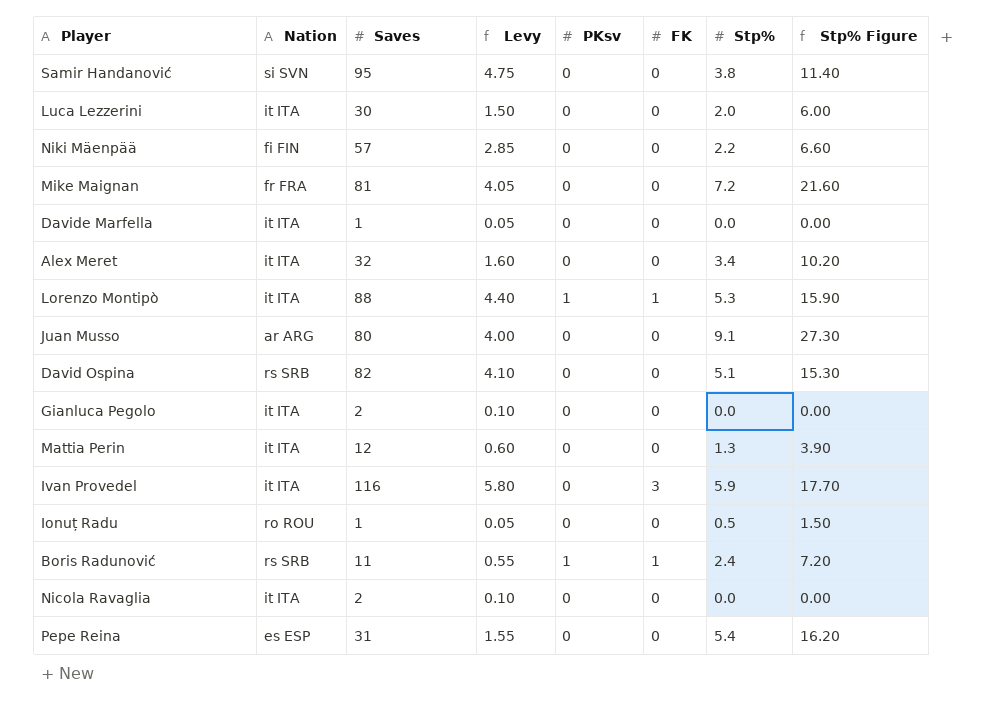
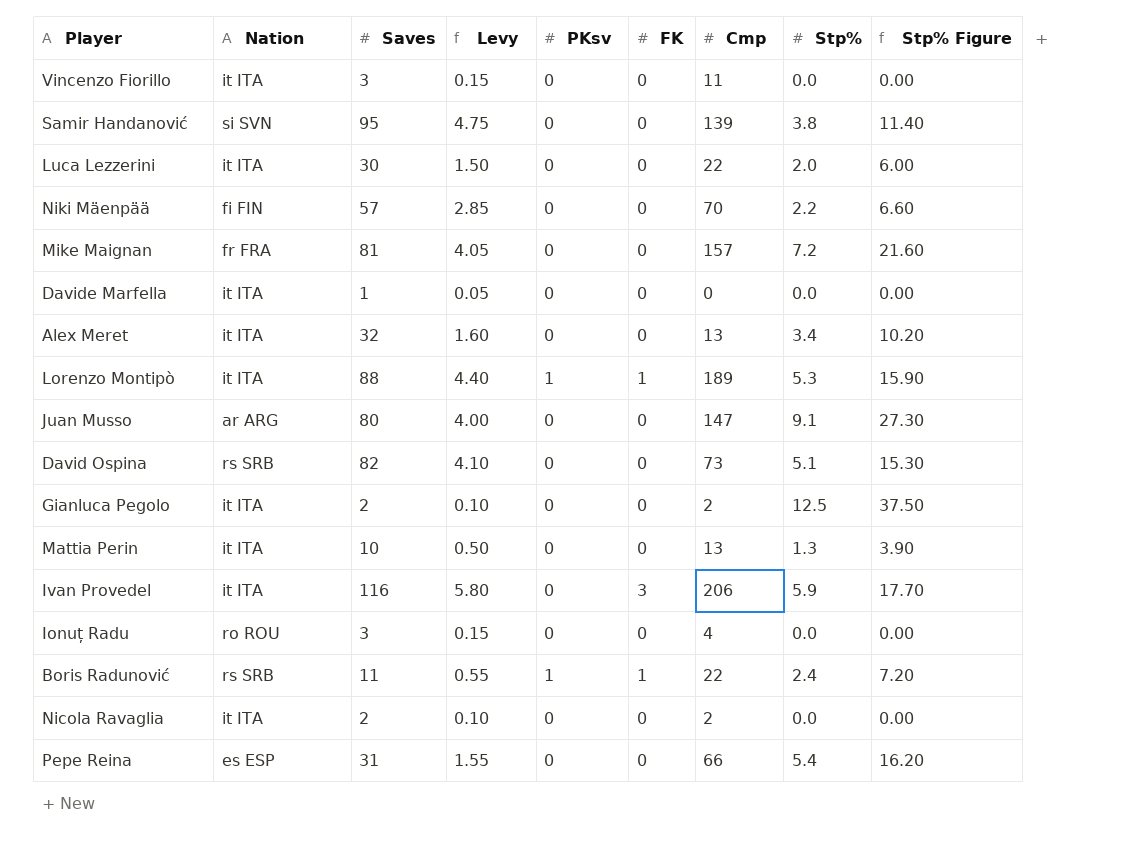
column Cmp | position: none -> 7
row Vincenzo Fiorillo: none -> it ITA | 3 | 0.15 | 0 | 0 | 11 | 0.0 | 0.00
Gianluca Pegolo | Stp%: 0.0 -> 12.5
Gianluca Pegolo | Stp% Figure: 0.00 -> 37.50
Mattia Perin | Saves: 12 -> 10
Mattia Perin | Levy: 0.60 -> 0.50
Ionuț Radu | Saves: 1 -> 3
Ionuț Radu | Levy: 0.05 -> 0.15
Ionuț Radu | Stp%: 0.5 -> 0.0
Ionuț Radu | Stp% Figure: 1.50 -> 0.00

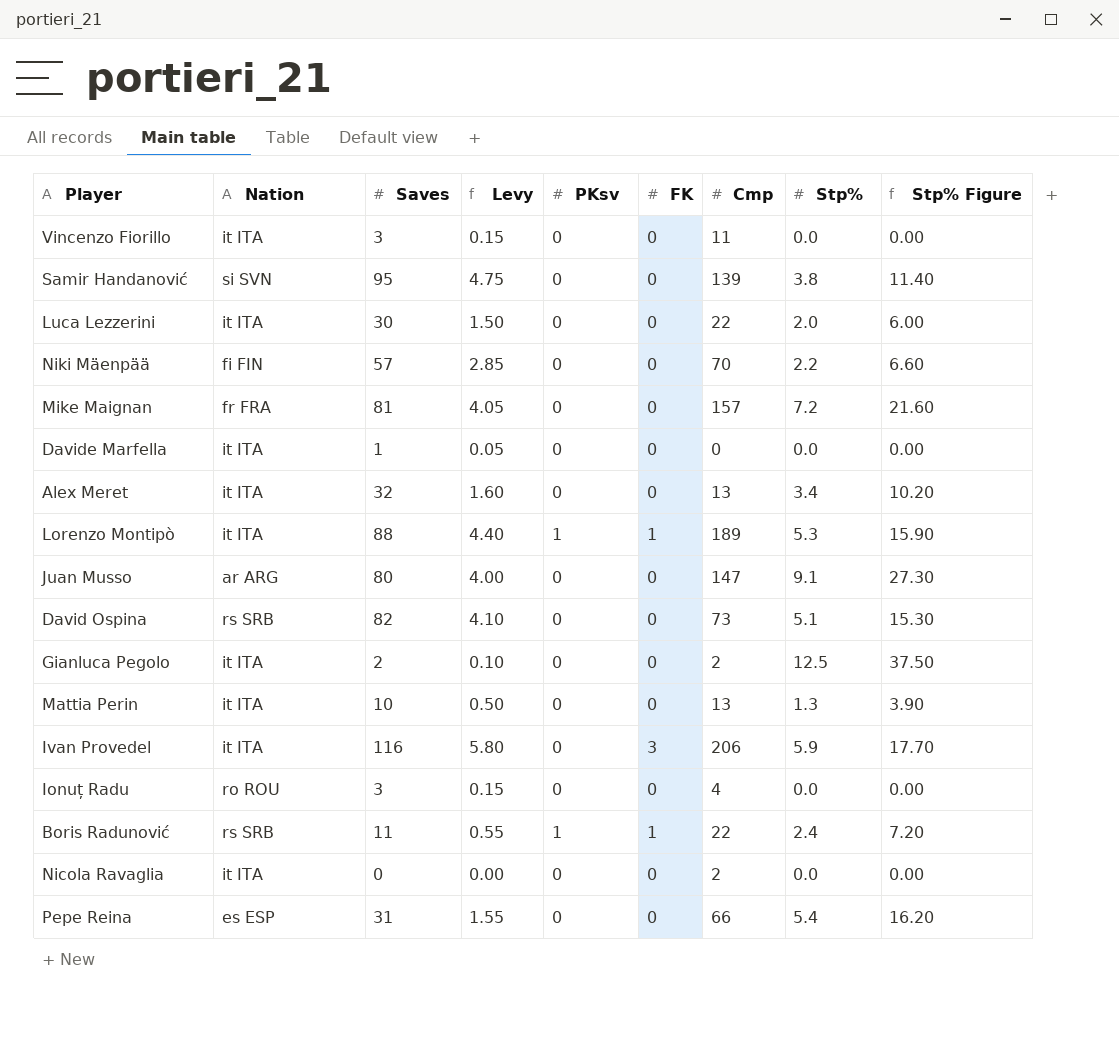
Nicola Ravaglia | Saves: 2 -> 0
Nicola Ravaglia | Levy: 0.10 -> 0.00

